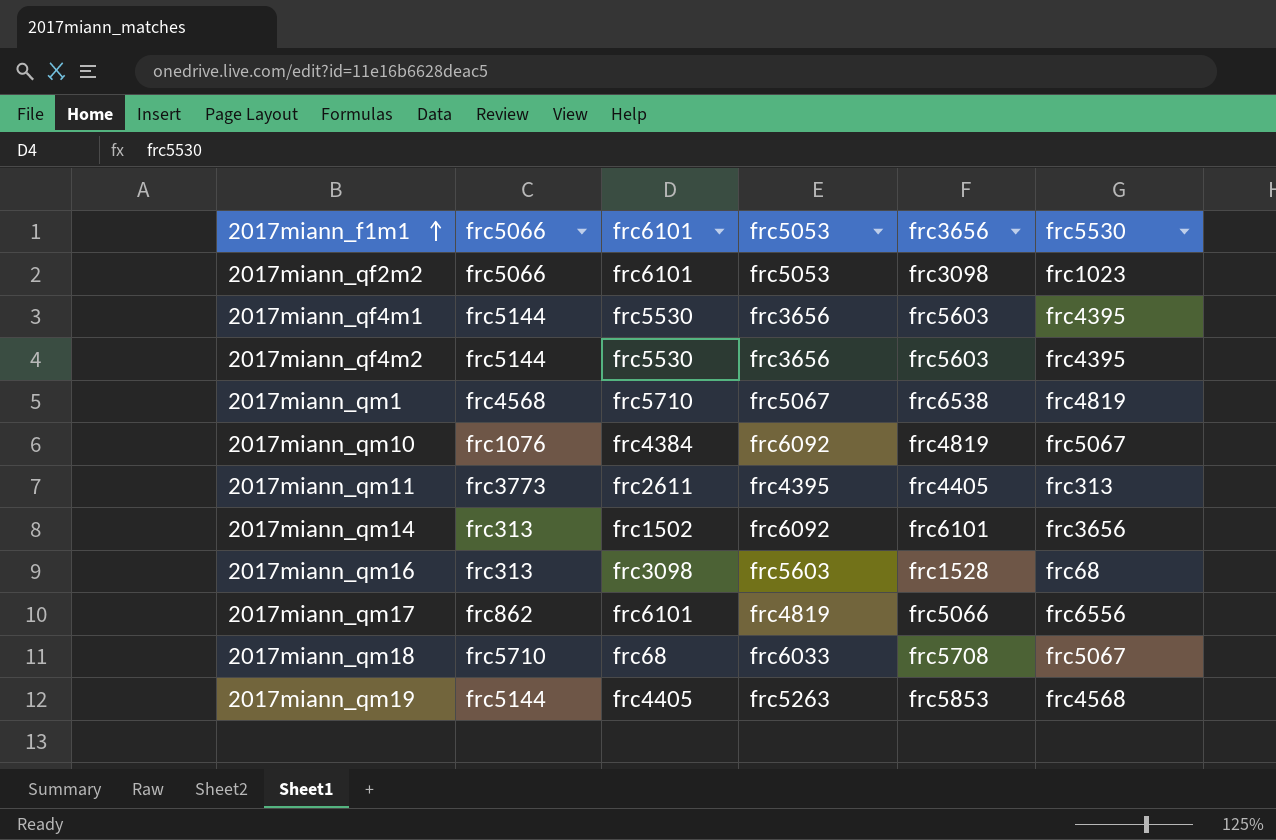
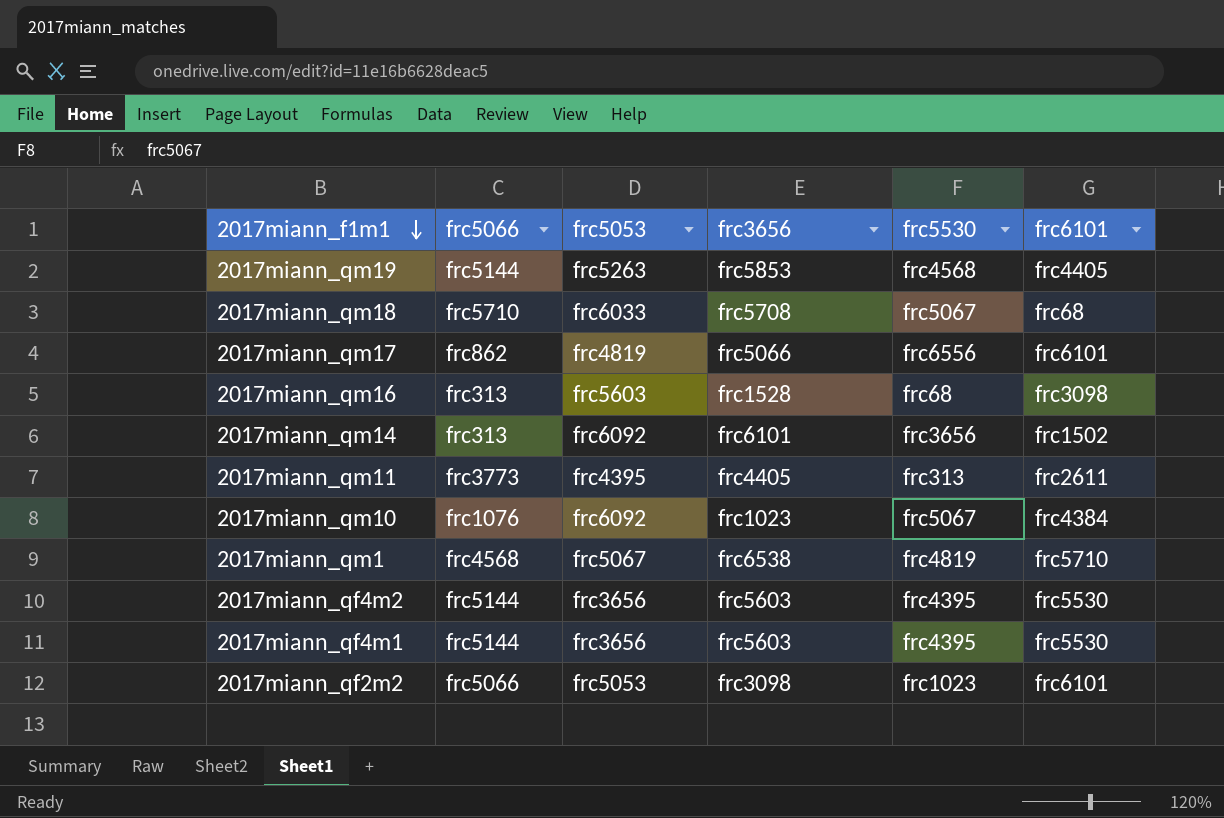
row order: 2017miann_f1m1 ascending -> 2017miann_f1m1 descending
column frc6101 | position: 3 -> 6
2017miann_qm10 | frc3656: frc4819 -> frc1023

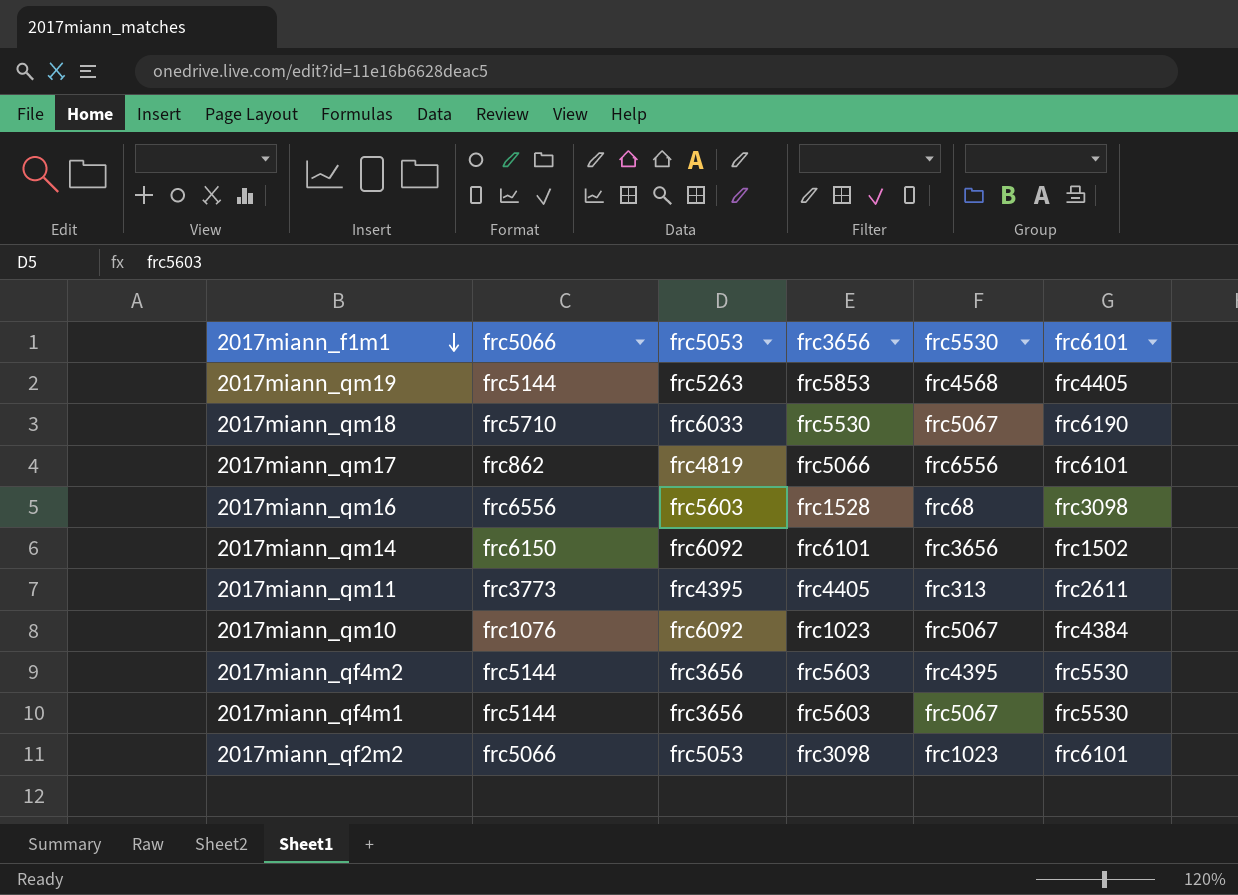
row 2017miann_qm1: frc4568 | frc5067 | frc6538 | frc4819 | frc5710 -> none
2017miann_qm18 | frc3656: frc5708 -> frc5530
2017miann_qm18 | frc6101: frc68 -> frc6190
2017miann_qm16 | frc5066: frc313 -> frc6556
2017miann_qm14 | frc5066: frc313 -> frc6150
2017miann_qf4m1 | frc5530: frc4395 -> frc5067

